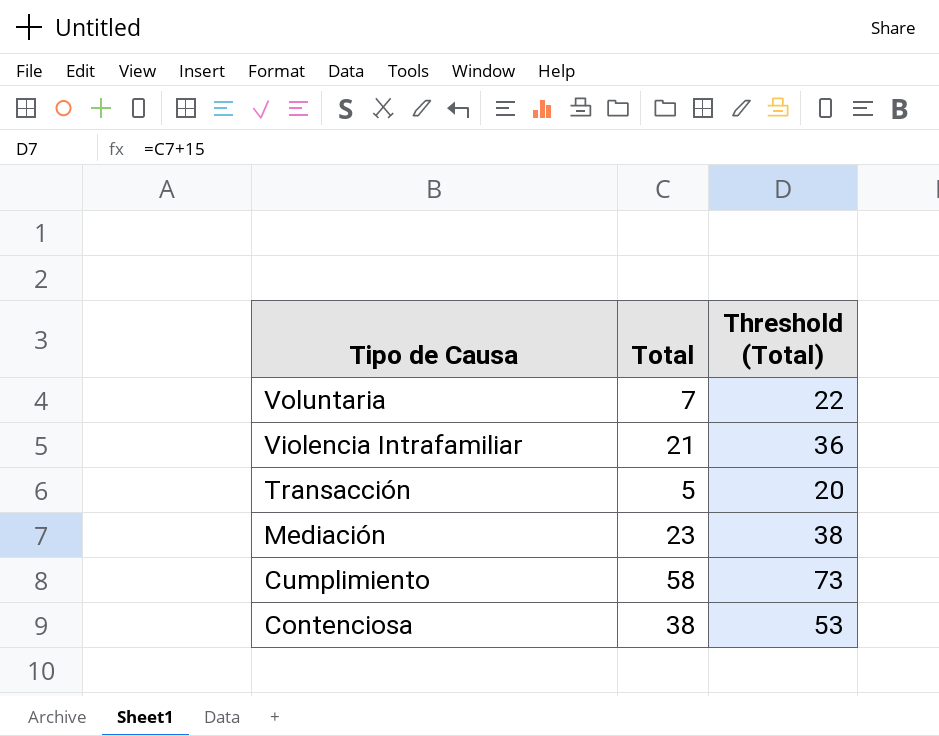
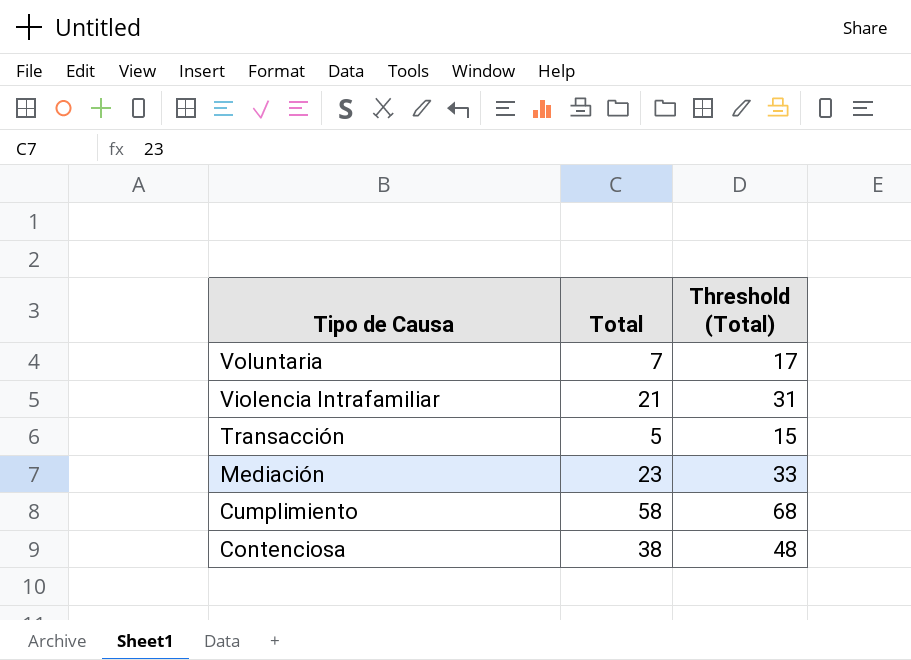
column Threshold (Total) | formula: [Total] + 15 -> [Total] + 10

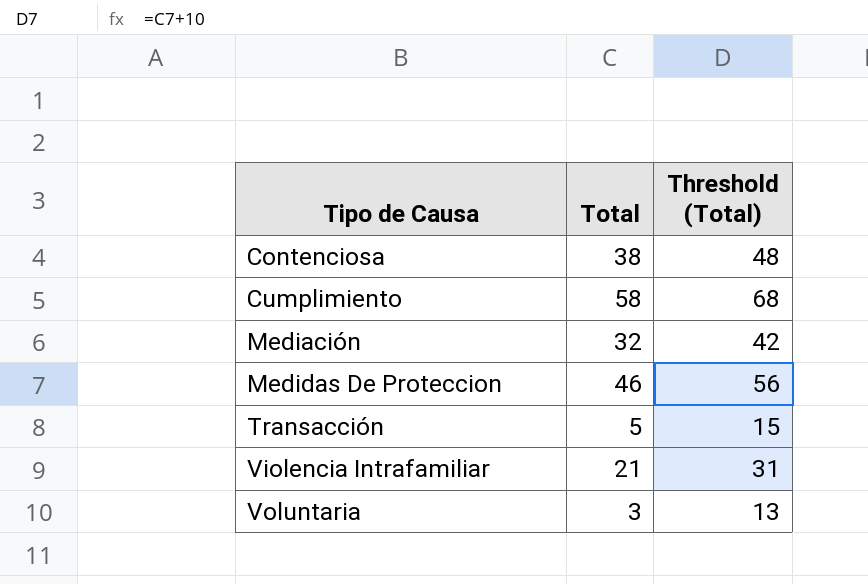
row order: Tipo de Causa descending -> Tipo de Causa ascending
Mediación | Total: 23 -> 32
Mediación | Threshold (Total): 33 -> 42
row Medidas De Proteccion: none -> 46 | 56
Voluntaria | Total: 7 -> 3
Voluntaria | Threshold (Total): 17 -> 13

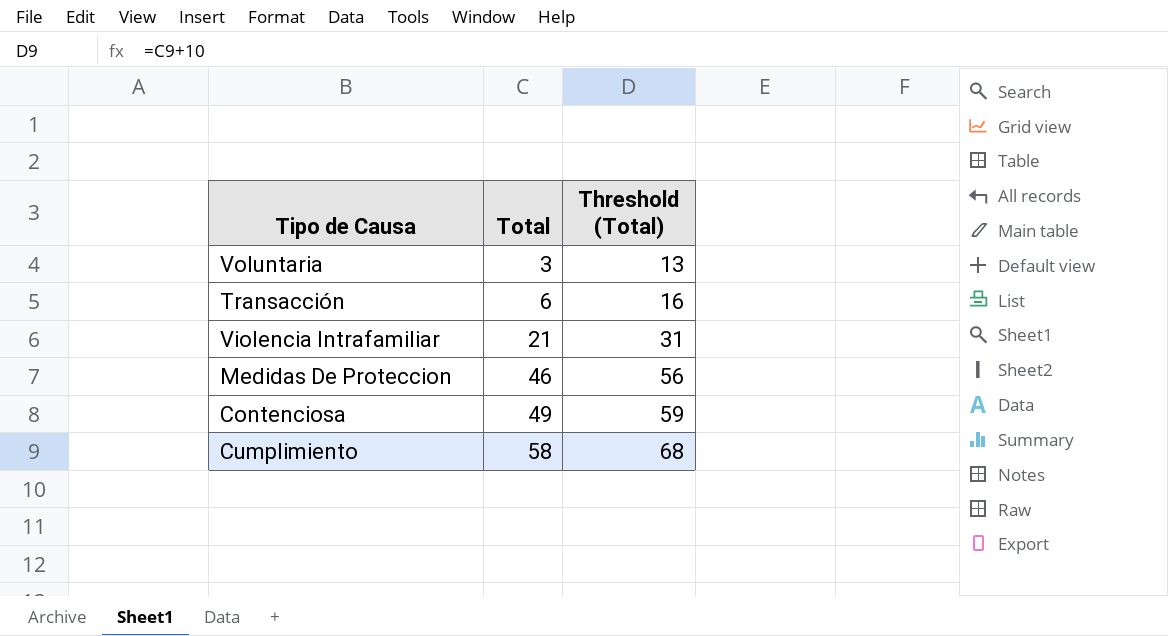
row order: Tipo de Causa ascending -> Total ascending
row Mediación: 32 | 42 -> none
Transacción | Total: 5 -> 6
Transacción | Threshold (Total): 15 -> 16
Contenciosa | Total: 38 -> 49
Contenciosa | Threshold (Total): 48 -> 59

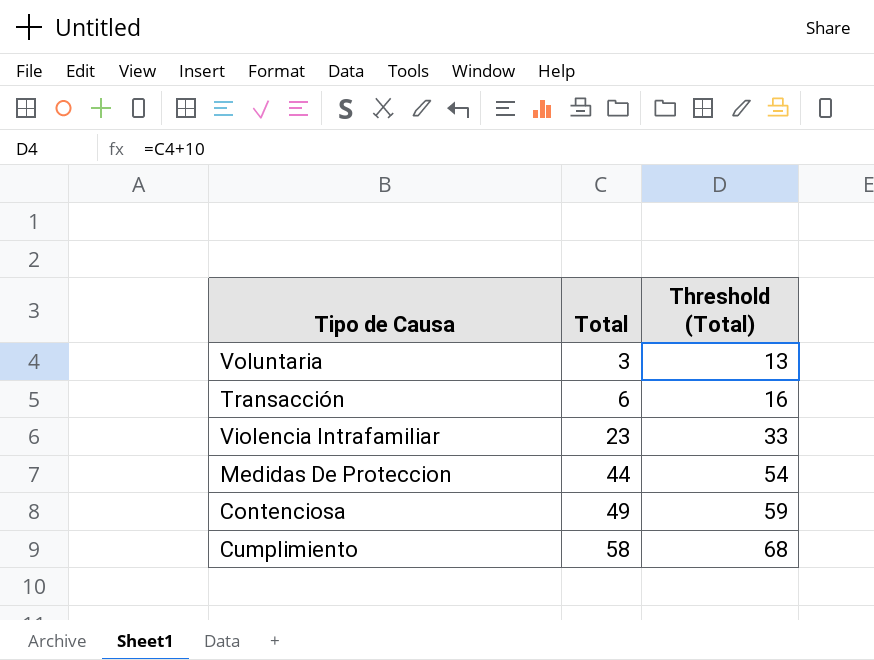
Violencia Intrafamiliar | Total: 21 -> 23
Violencia Intrafamiliar | Threshold (Total): 31 -> 33
Medidas De Proteccion | Total: 46 -> 44
Medidas De Proteccion | Threshold (Total): 56 -> 54

